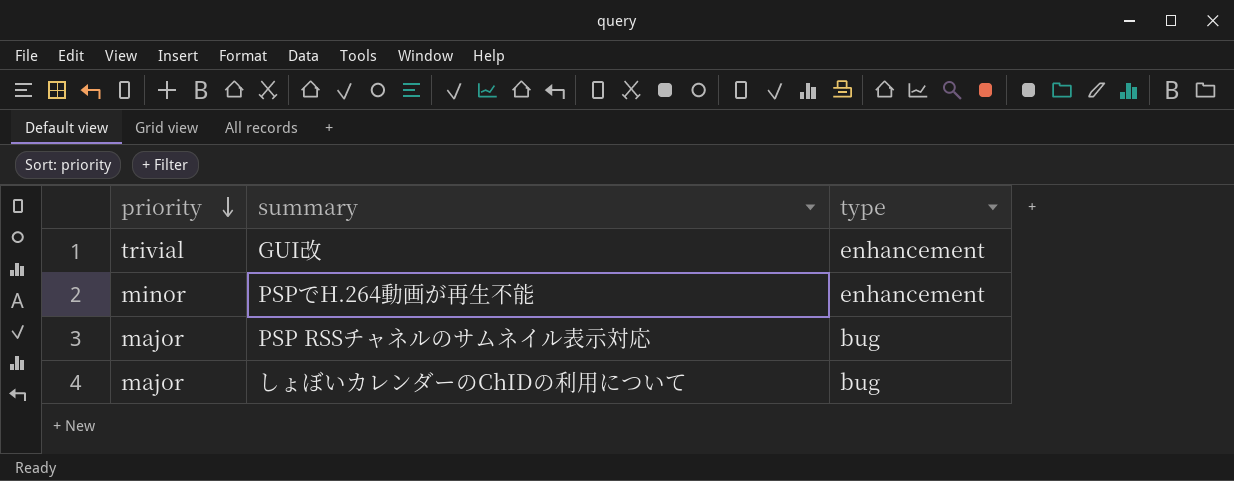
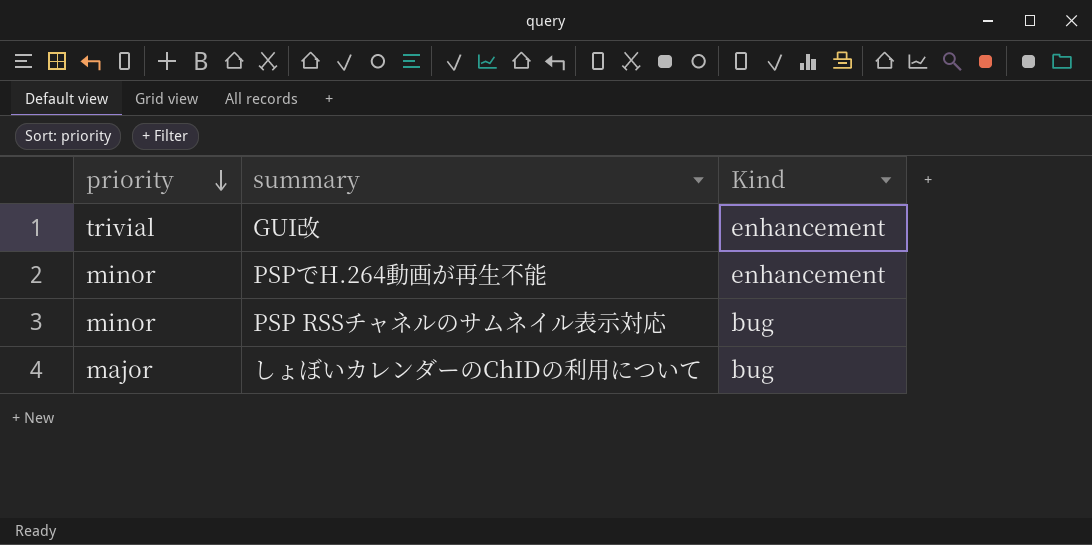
column name: type -> Kind
PSP RSSチャネルのサムネイル表示対応 | priority: major -> minor

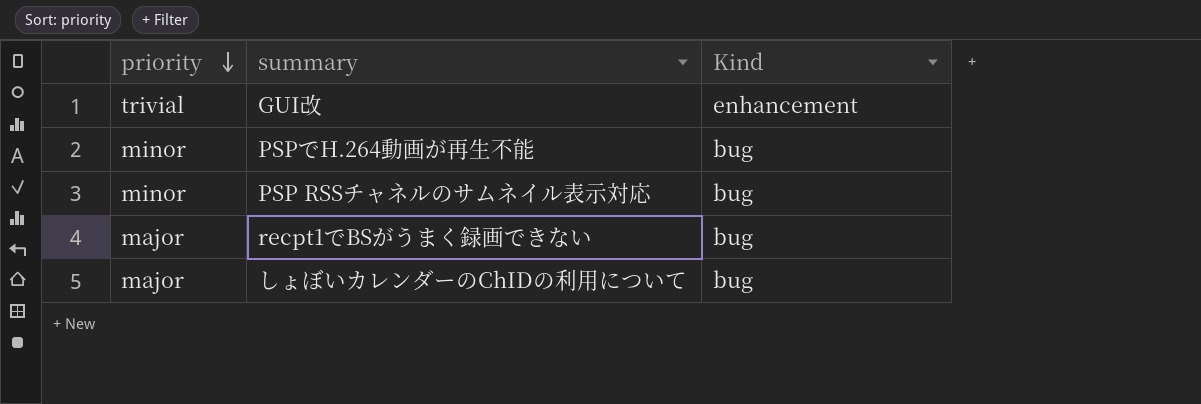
PSPでH.264動画が再生不能 | Kind: enhancement -> bug
row recpt1でBSがうまく録画できない: none -> major | bug

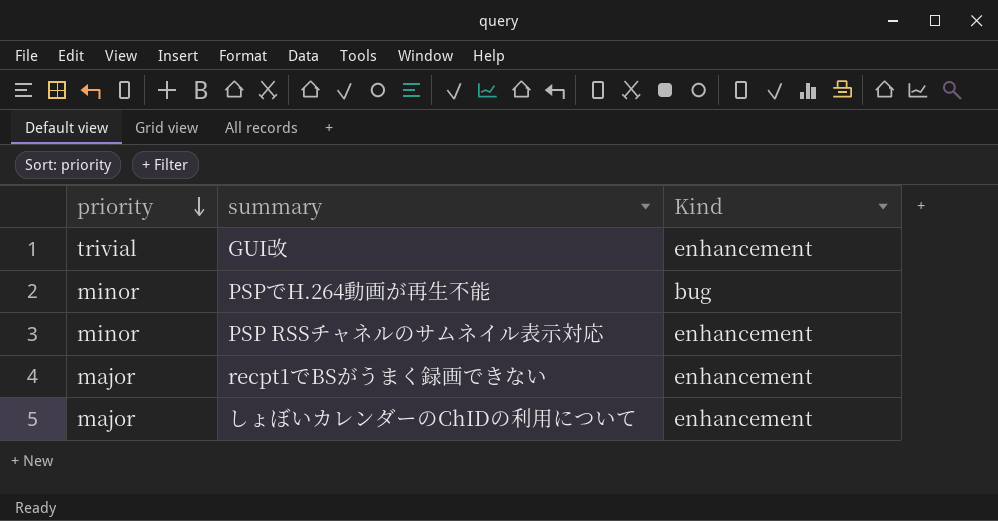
PSP RSSチャネルのサムネイル表示対応 | Kind: bug -> enhancement
recpt1でBSがうまく録画できない | Kind: bug -> enhancement
しょぼいカレンダーのChIDの利用について | Kind: bug -> enhancement

